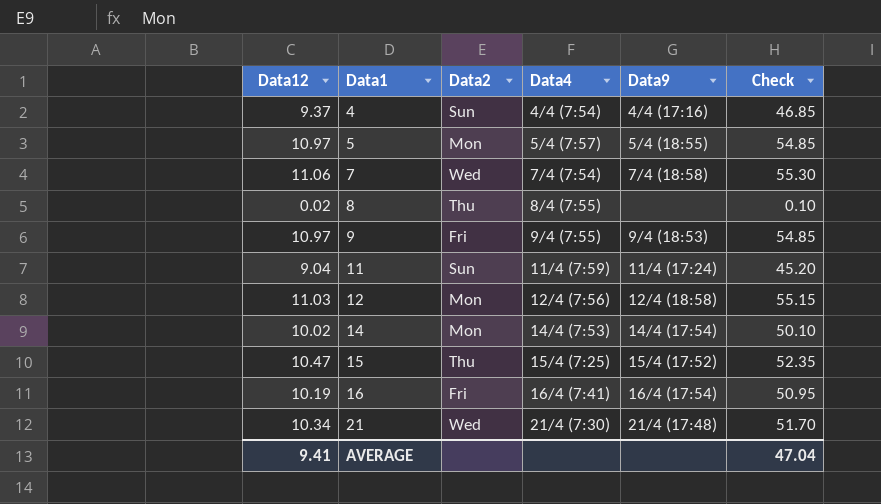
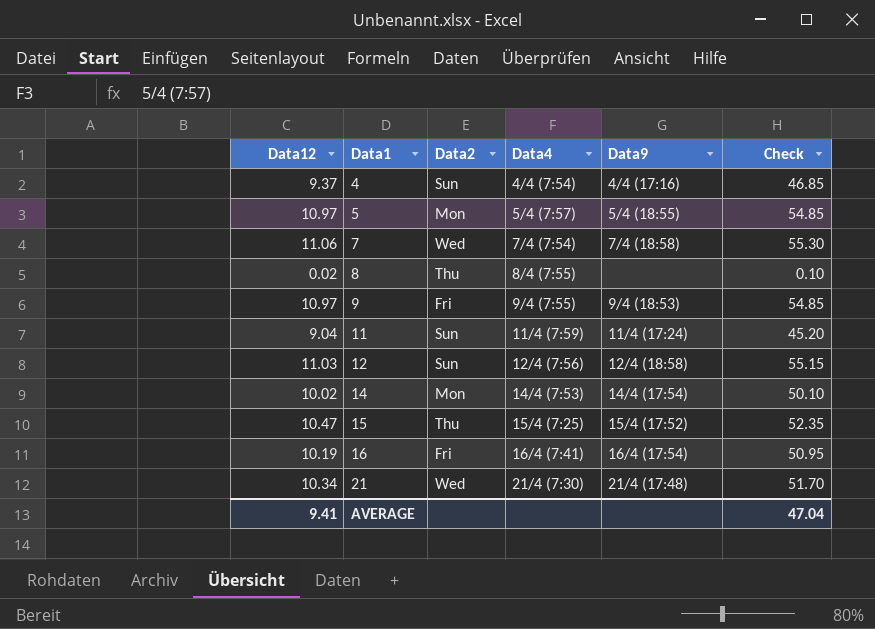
12 | Data2: Mon -> Sun

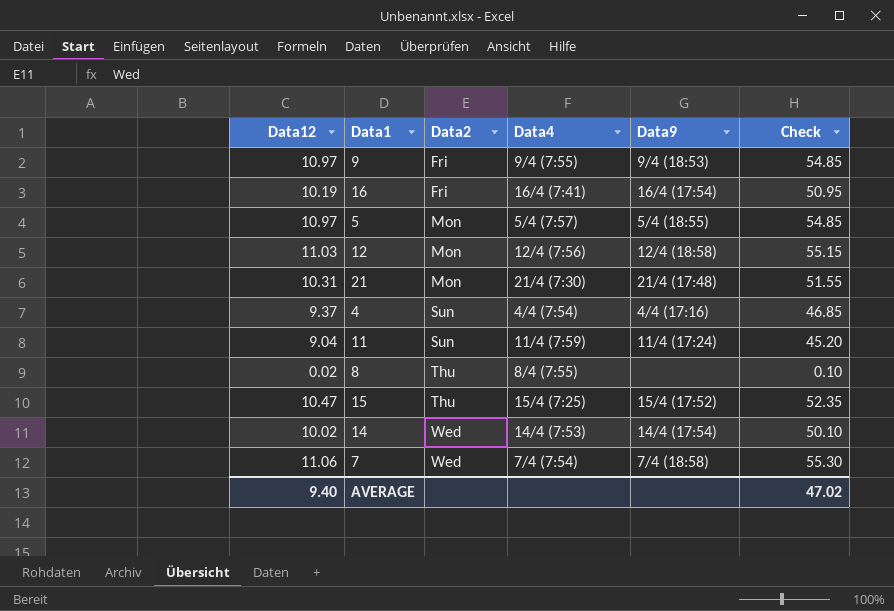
row order: Data1 ascending -> Data2 ascending
12 | Data2: Sun -> Mon
21 | Data12: 10.34 -> 10.31
21 | Data2: Wed -> Mon
21 | Check: 51.70 -> 51.55
14 | Data2: Mon -> Wed
AVERAGE | Data12: 9.41 -> 9.40
AVERAGE | Check: 47.04 -> 47.02

